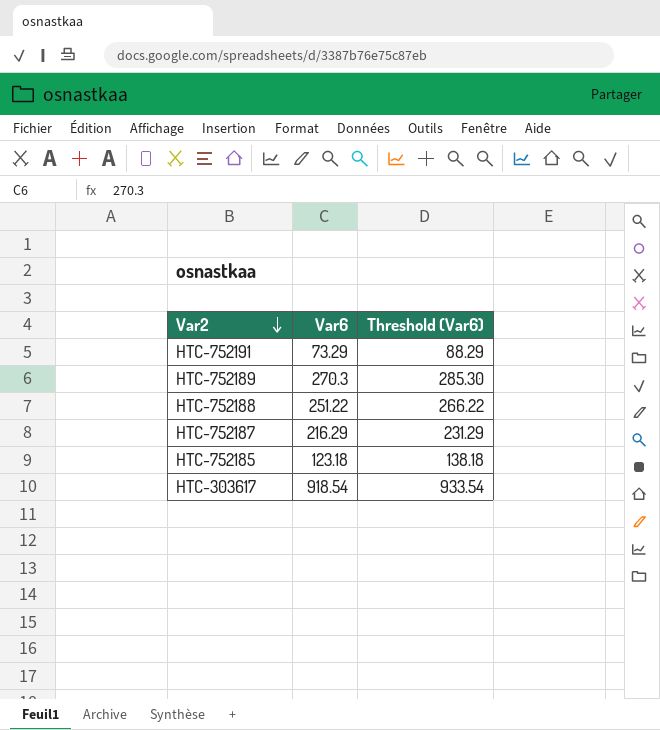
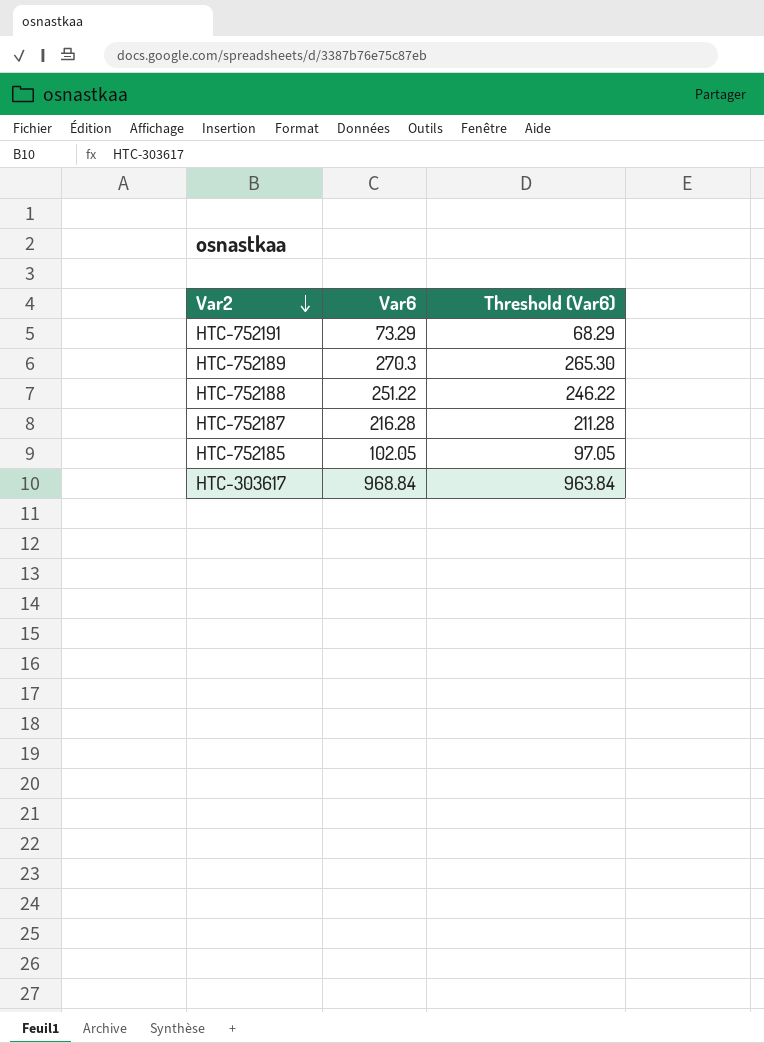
column Threshold (Var6) | formula: [Var6] + 15 -> [Var6] - 5
HTC-752187 | Var6: 216.29 -> 216.28
HTC-752185 | Var6: 123.18 -> 102.05
HTC-303617 | Var6: 918.54 -> 968.84

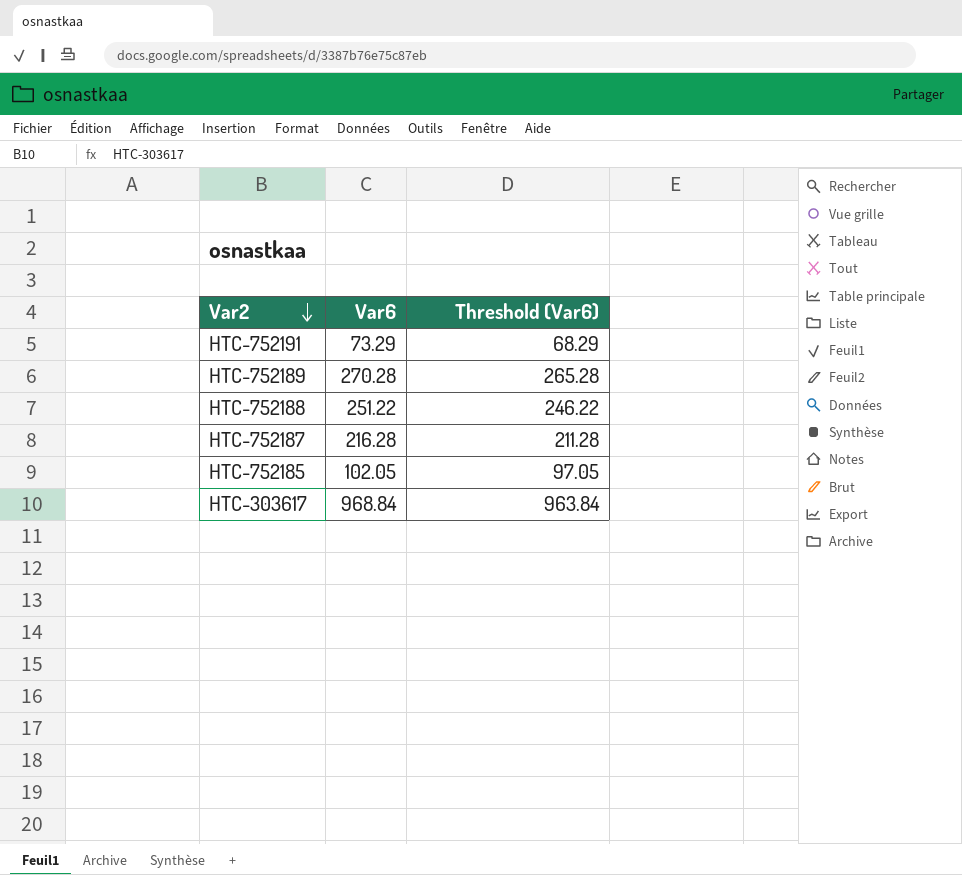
HTC-752189 | Var6: 270.3 -> 270.28
HTC-752189 | Threshold (Var6): 265.30 -> 265.28

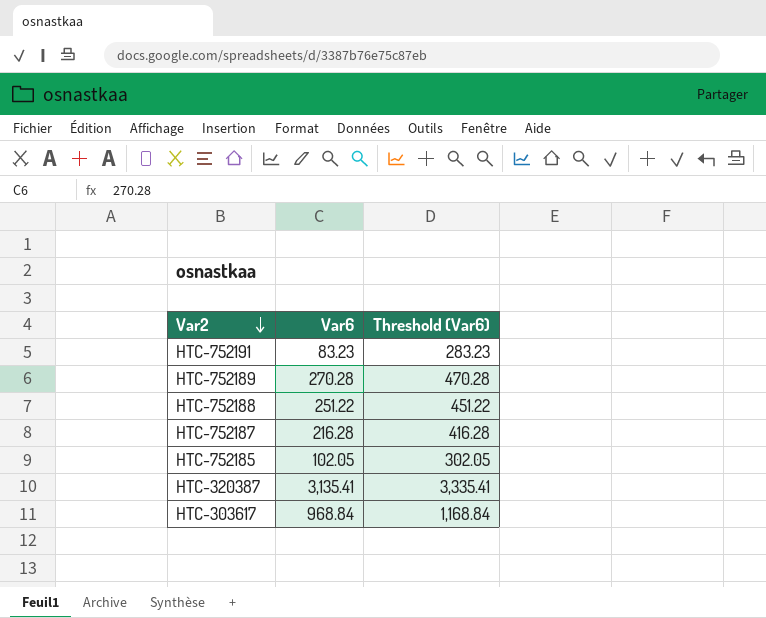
column Threshold (Var6) | formula: [Var6] - 5 -> [Var6] + 200
HTC-752191 | Var6: 73.29 -> 83.23
row HTC-320387: none -> 3,135.41 | 3,335.41

